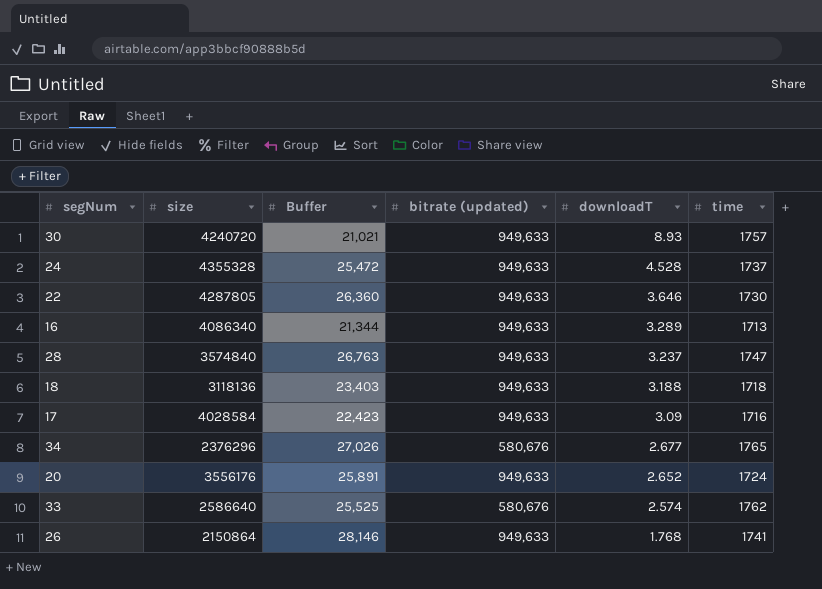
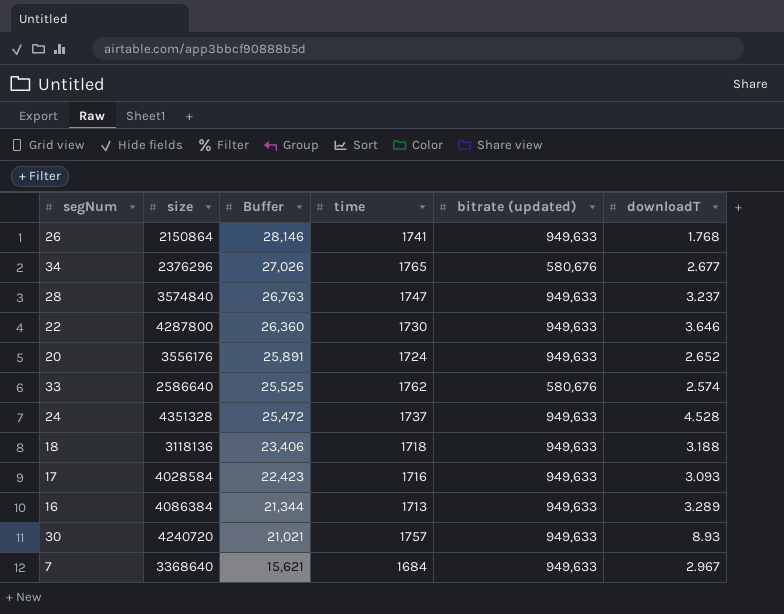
row order: downloadT descending -> Buffer descending
column time | position: 6 -> 4
22 | size: 4287805 -> 4287800
24 | size: 4355328 -> 4351328
18 | Buffer: 23,403 -> 23,406
17 | downloadT: 3.09 -> 3.093
16 | size: 4086340 -> 4086384
row 7: none -> 3368640 | 15,621 | 1684 | 949,633 | 2.967

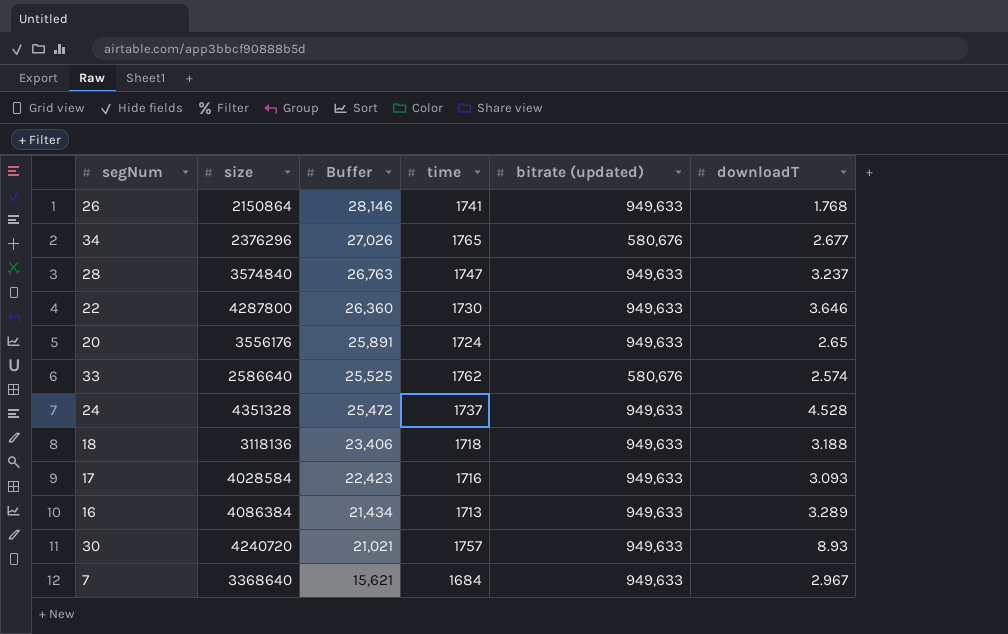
20 | downloadT: 2.652 -> 2.65
16 | Buffer: 21,344 -> 21,434

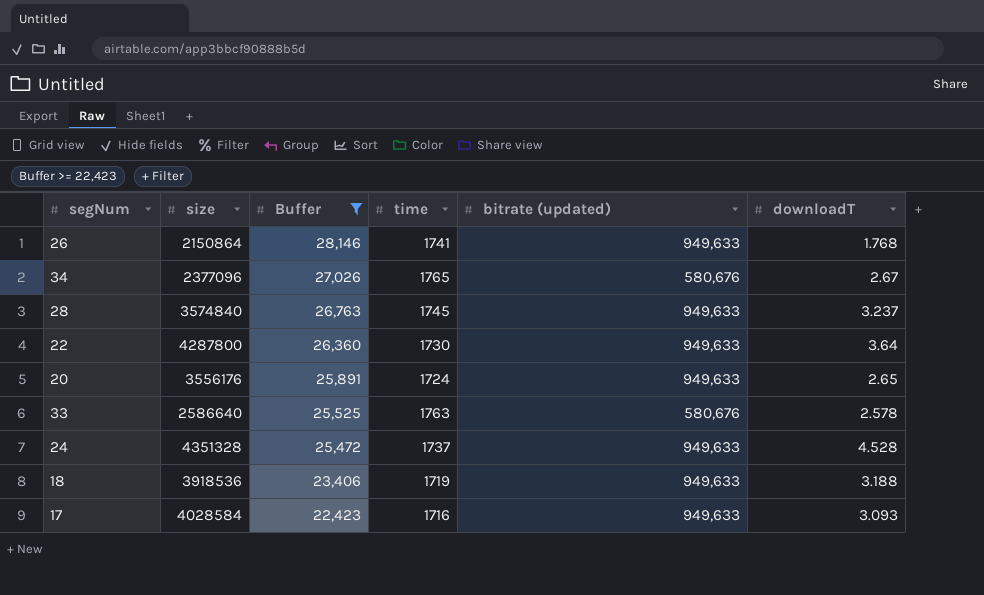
filter: none -> Buffer >= 22,423
34 | size: 2376296 -> 2377096
34 | downloadT: 2.677 -> 2.67
28 | time: 1747 -> 1745
22 | downloadT: 3.646 -> 3.64
33 | time: 1762 -> 1763
33 | downloadT: 2.574 -> 2.578
18 | size: 3118136 -> 3918536
18 | time: 1718 -> 1719

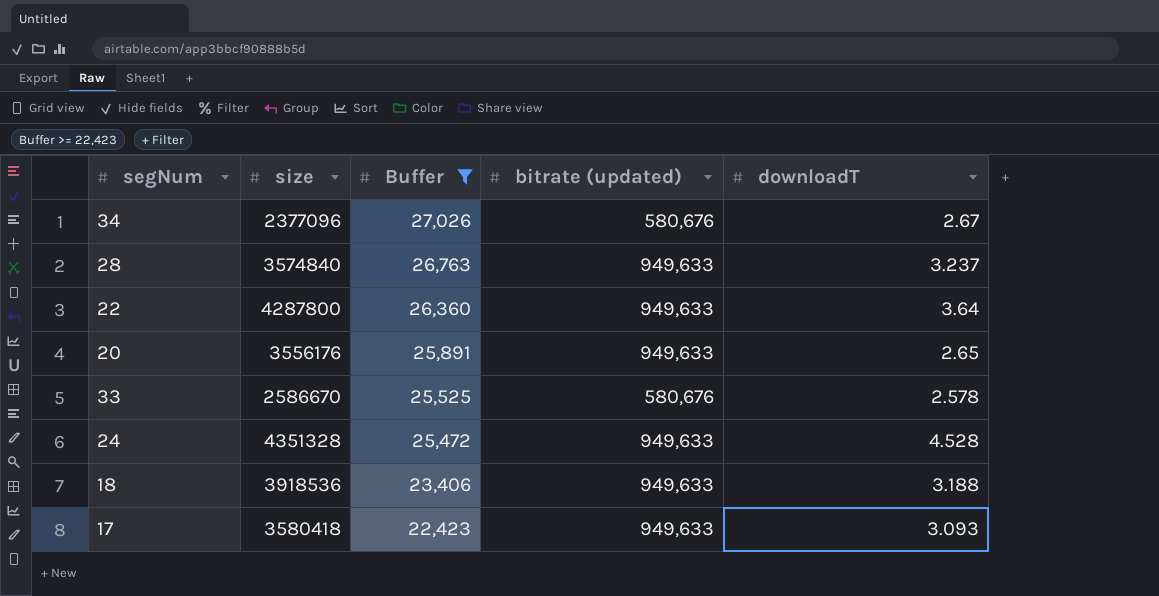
column time | position: 4 -> none
row 26: 2150864 | 28,146 | 1741 | 949,633 | 1.768 -> none
33 | size: 2586640 -> 2586670
17 | size: 4028584 -> 3580418

